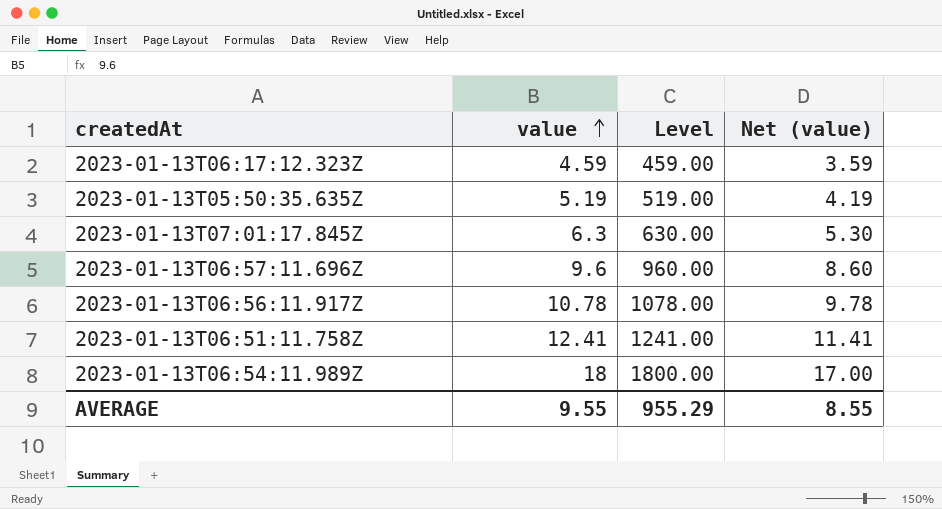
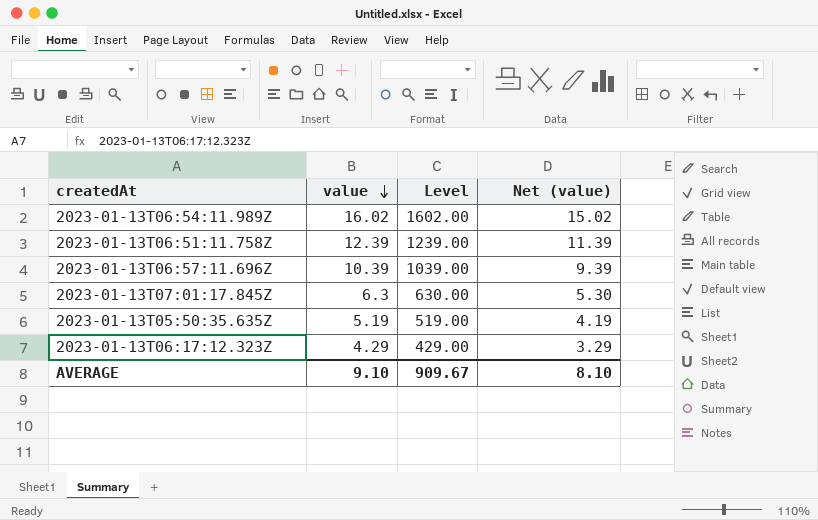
row order: value ascending -> value descending
row 2023-01-13T06:56:11.917Z: 10.78 | 1078.00 | 9.78 -> none
2023-01-13T06:54:11.989Z | value: 18 -> 16.02
2023-01-13T06:54:11.989Z | Level: 1800.00 -> 1602.00
2023-01-13T06:54:11.989Z | Net (value): 17.00 -> 15.02
2023-01-13T06:51:11.758Z | value: 12.41 -> 12.39
2023-01-13T06:51:11.758Z | Level: 1241.00 -> 1239.00
2023-01-13T06:51:11.758Z | Net (value): 11.41 -> 11.39
2023-01-13T06:57:11.696Z | value: 9.6 -> 10.39
2023-01-13T06:57:11.696Z | Level: 960.00 -> 1039.00
2023-01-13T06:57:11.696Z | Net (value): 8.60 -> 9.39
2023-01-13T06:17:12.323Z | value: 4.59 -> 4.29
2023-01-13T06:17:12.323Z | Level: 459.00 -> 429.00
2023-01-13T06:17:12.323Z | Net (value): 3.59 -> 3.29
AVERAGE | value: 9.55 -> 9.10
AVERAGE | Level: 955.29 -> 909.67
AVERAGE | Net (value): 8.55 -> 8.10

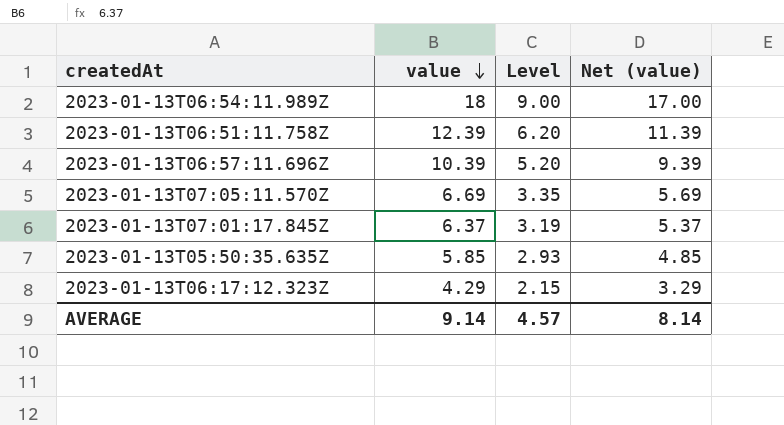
column Level | formula: [value] * 100 -> [value] * 0.5
2023-01-13T06:54:11.989Z | value: 16.02 -> 18
2023-01-13T06:54:11.989Z | Net (value): 15.02 -> 17.00
row 2023-01-13T07:05:11.570Z: none -> 6.69 | 3.35 | 5.69
2023-01-13T07:01:17.845Z | value: 6.3 -> 6.37
2023-01-13T07:01:17.845Z | Net (value): 5.30 -> 5.37
2023-01-13T05:50:35.635Z | value: 5.19 -> 5.85
2023-01-13T05:50:35.635Z | Net (value): 4.19 -> 4.85
AVERAGE | value: 9.10 -> 9.14
AVERAGE | Level: 909.67 -> 4.57
AVERAGE | Net (value): 8.10 -> 8.14

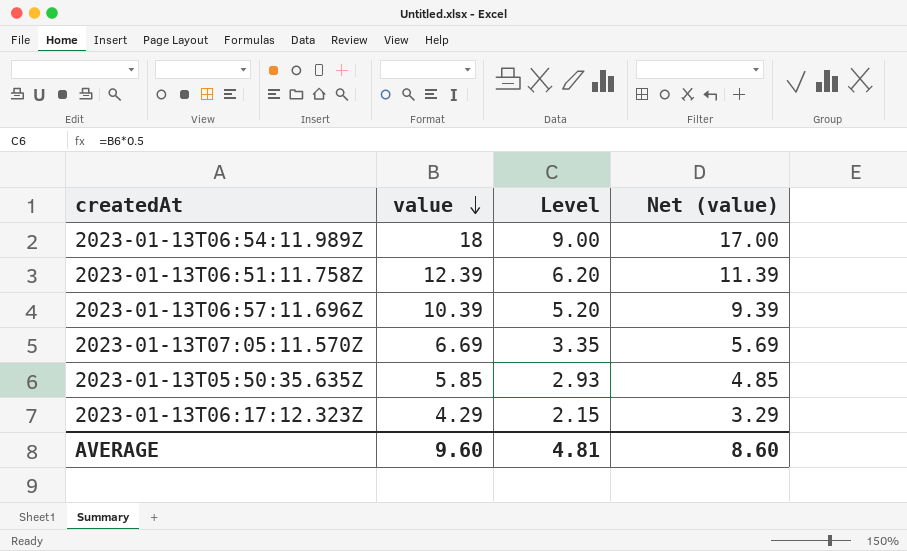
row 2023-01-13T07:01:17.845Z: 6.37 | 3.19 | 5.37 -> none
AVERAGE | value: 9.14 -> 9.60
AVERAGE | Level: 4.57 -> 4.81
AVERAGE | Net (value): 8.14 -> 8.60

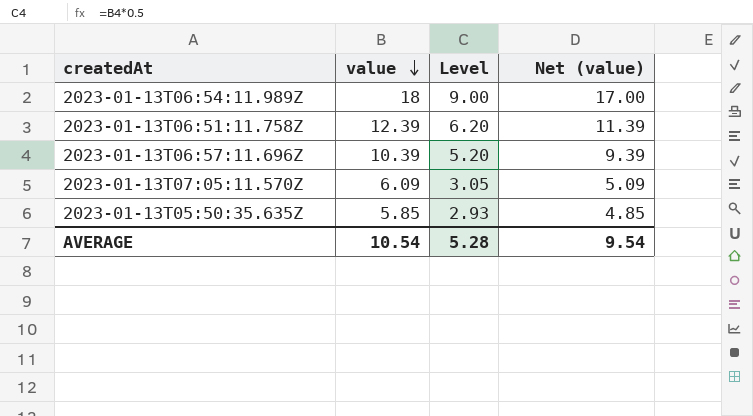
row 2023-01-13T06:17:12.323Z: 4.29 | 2.15 | 3.29 -> none
2023-01-13T07:05:11.570Z | value: 6.69 -> 6.09
2023-01-13T07:05:11.570Z | Level: 3.35 -> 3.05
2023-01-13T07:05:11.570Z | Net (value): 5.69 -> 5.09
AVERAGE | value: 9.60 -> 10.54
AVERAGE | Level: 4.81 -> 5.28
AVERAGE | Net (value): 8.60 -> 9.54

